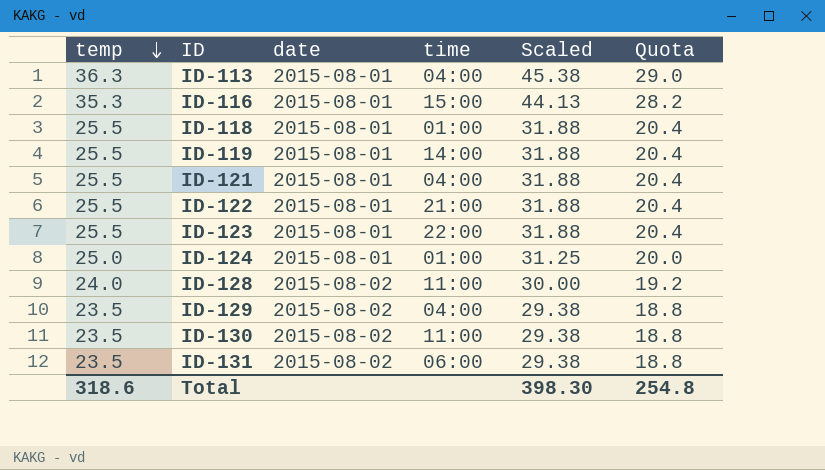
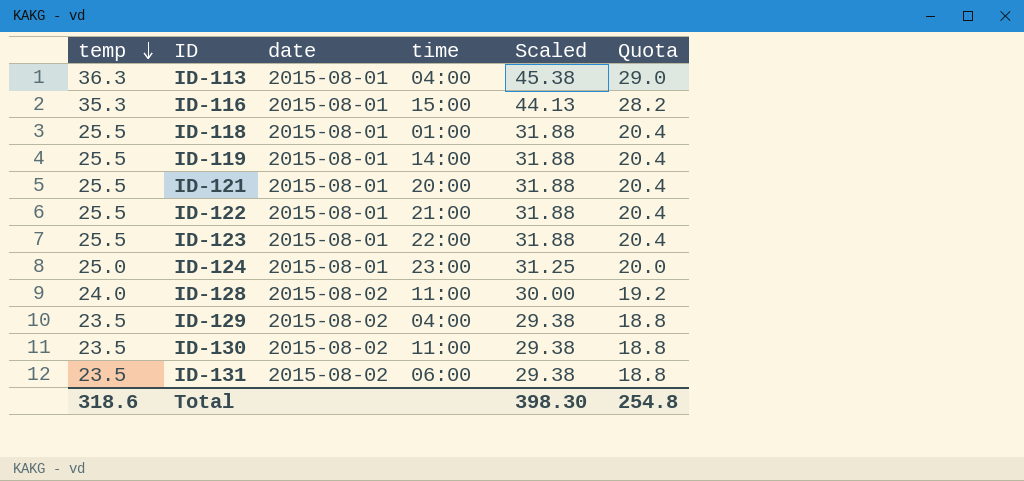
ID-121 | time: 04:00 -> 20:00
ID-124 | time: 01:00 -> 23:00

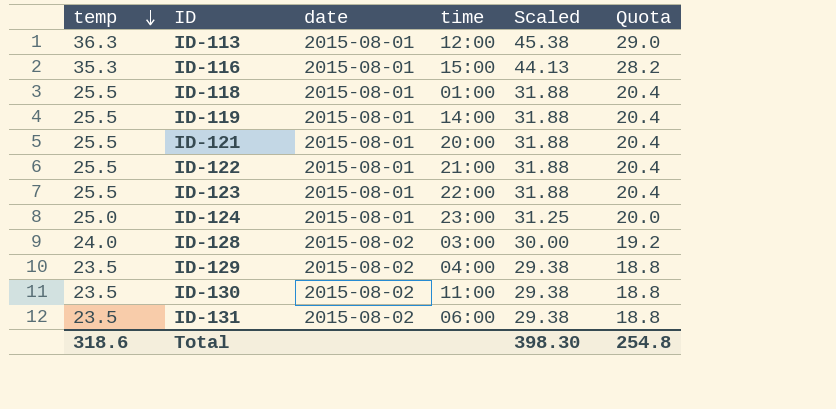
ID-113 | time: 04:00 -> 12:00
ID-128 | time: 11:00 -> 03:00

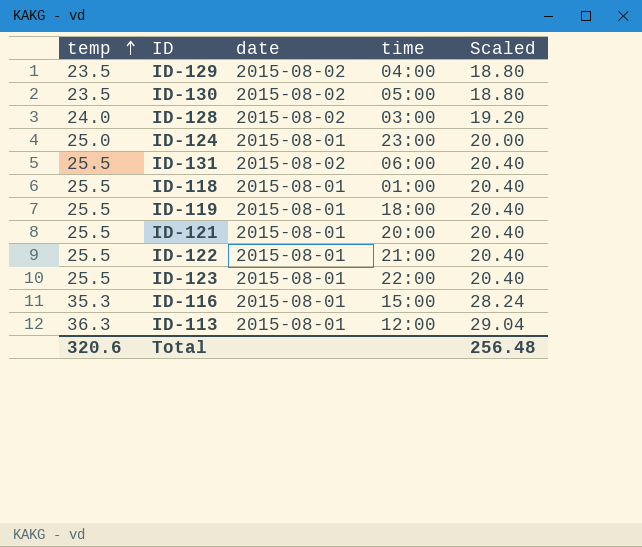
row order: temp descending -> temp ascending
column Quota | formula: [temp] * 0.8 -> none
column Scaled | formula: [temp] * 1.25 -> [temp] * 0.8
ID-130 | time: 11:00 -> 05:00
ID-131 | temp: 23.5 -> 25.5
ID-119 | time: 14:00 -> 18:00
Total | temp: 318.6 -> 320.6
Total | Scaled: 398.30 -> 256.48

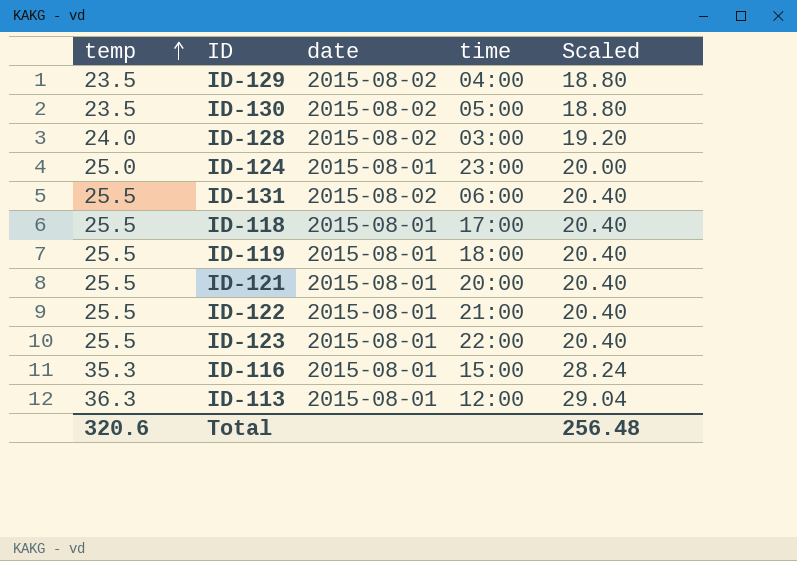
ID-118 | time: 01:00 -> 17:00

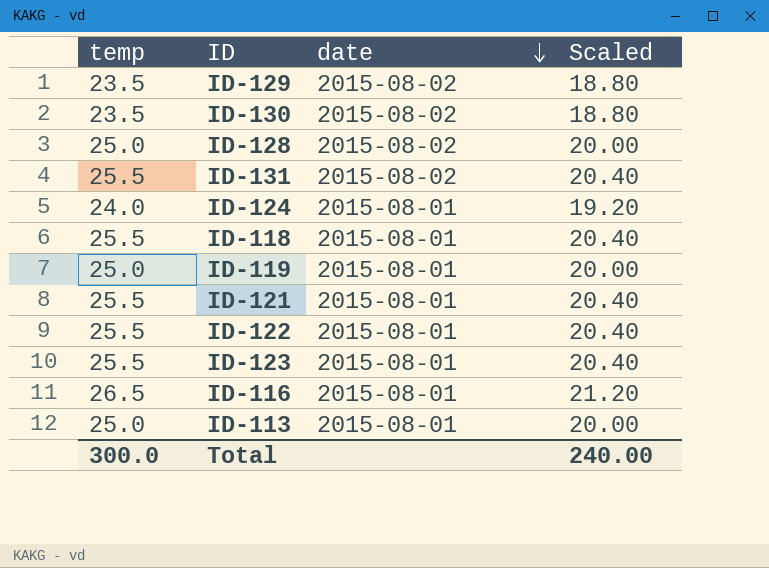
row order: temp ascending -> date descending
column time | position: 4 -> none
ID-128 | temp: 24.0 -> 25.0
ID-128 | Scaled: 19.20 -> 20.00
ID-124 | temp: 25.0 -> 24.0
ID-124 | Scaled: 20.00 -> 19.20
ID-119 | temp: 25.5 -> 25.0
ID-119 | Scaled: 20.40 -> 20.00
ID-116 | temp: 35.3 -> 26.5
ID-116 | Scaled: 28.24 -> 21.20
ID-113 | temp: 36.3 -> 25.0
ID-113 | Scaled: 29.04 -> 20.00
Total | temp: 320.6 -> 300.0
Total | Scaled: 256.48 -> 240.00

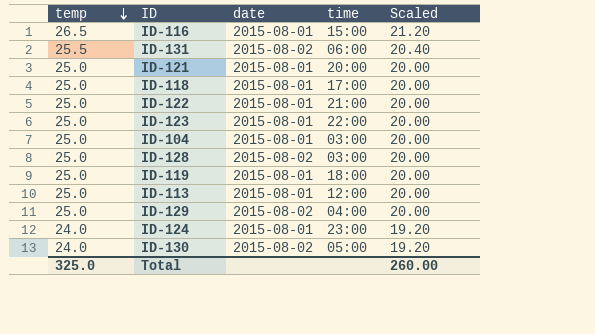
row order: date descending -> temp descending
column time | position: none -> 4
ID-121 | temp: 25.5 -> 25.0
ID-121 | Scaled: 20.40 -> 20.00
ID-118 | temp: 25.5 -> 25.0
ID-118 | Scaled: 20.40 -> 20.00
ID-122 | temp: 25.5 -> 25.0
ID-122 | Scaled: 20.40 -> 20.00
ID-123 | temp: 25.5 -> 25.0
ID-123 | Scaled: 20.40 -> 20.00
row ID-104: none -> 25.0 | 2015-08-01 | 03:00 | 20.00
ID-129 | temp: 23.5 -> 25.0
ID-129 | Scaled: 18.80 -> 20.00
ID-130 | temp: 23.5 -> 24.0
ID-130 | Scaled: 18.80 -> 19.20
Total | temp: 300.0 -> 325.0
Total | Scaled: 240.00 -> 260.00

